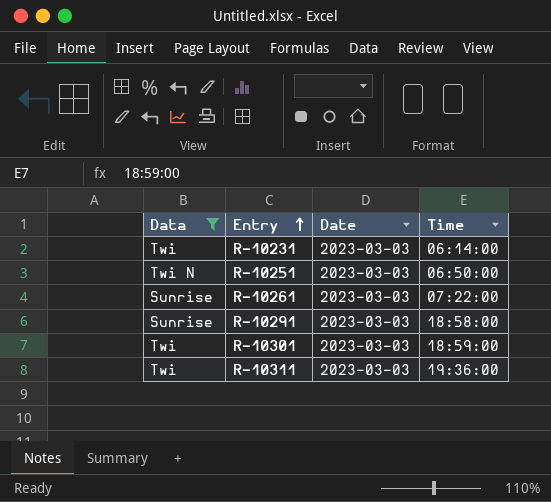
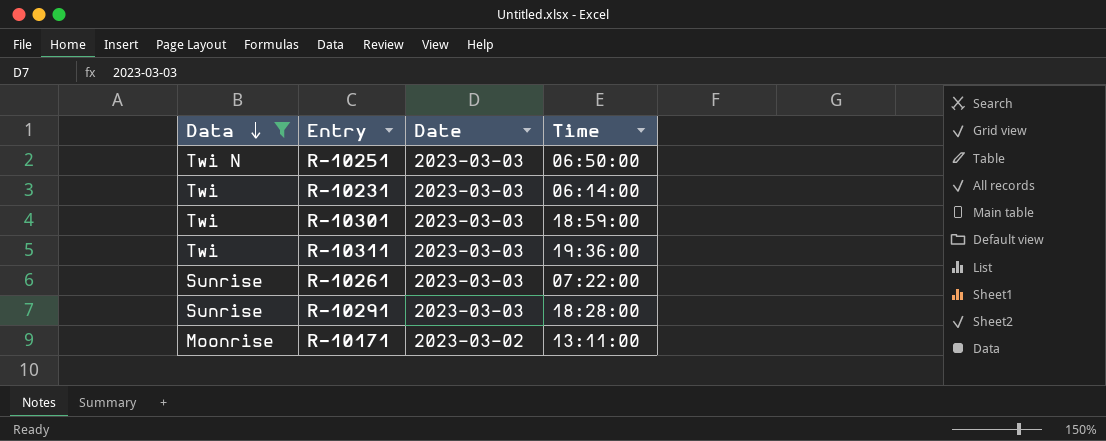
row order: Entry ascending -> Data descending
R-10291 | Time: 18:58:00 -> 18:28:00
row R-10171: none -> Moonrise | 2023-03-02 | 13:11:00

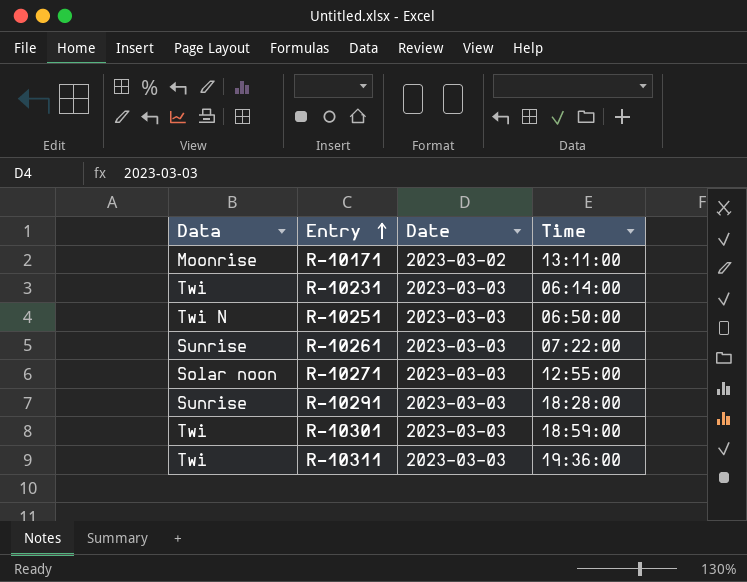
filter: Data != Solar noon -> none
row order: Data descending -> Entry ascending

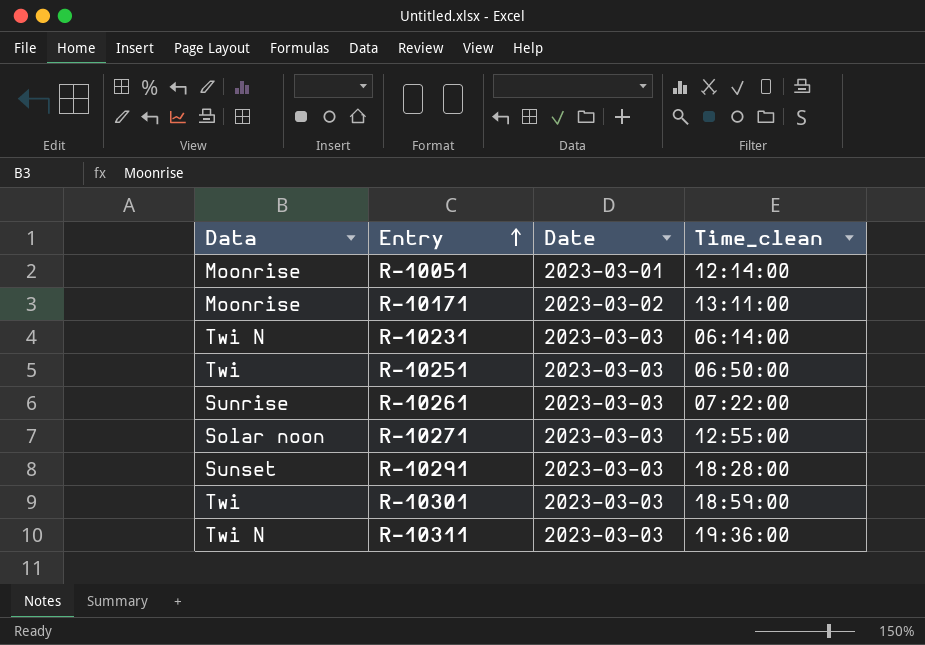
column name: Time -> Time_clean
row R-10051: none -> Moonrise | 2023-03-01 | 12:14:00
R-10231 | Data: Twi -> Twi N
R-10251 | Data: Twi N -> Twi
R-10291 | Data: Sunrise -> Sunset
R-10311 | Data: Twi -> Twi N

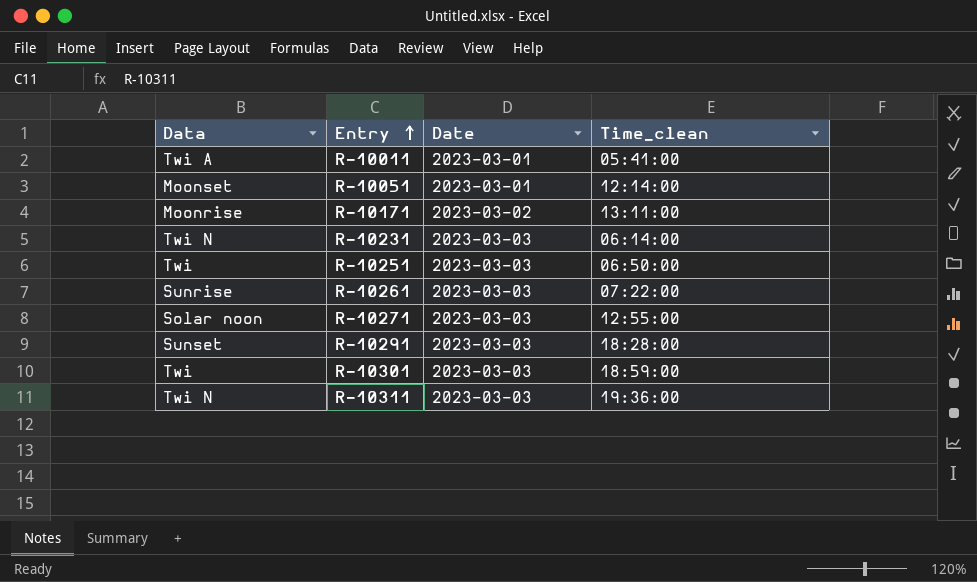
row R-10011: none -> Twi A | 2023-03-01 | 05:41:00
R-10051 | Data: Moonrise -> Moonset

